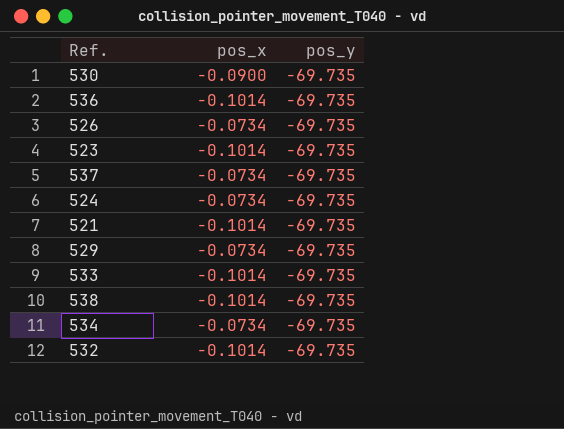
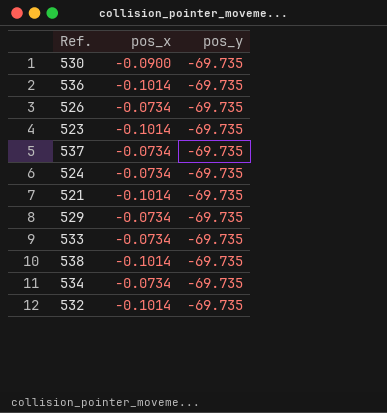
533 | pos_x: -0.1014 -> -0.0734

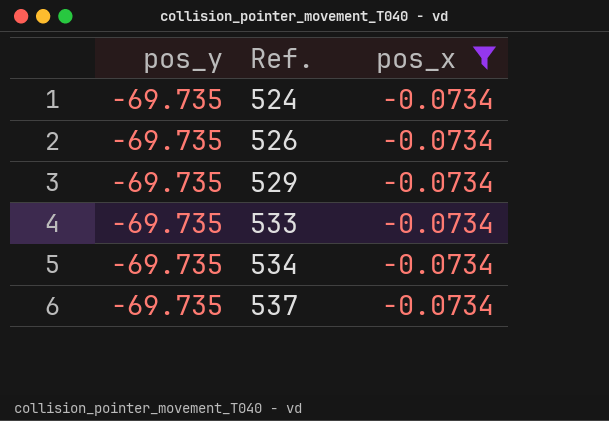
filter: none -> pos_x = -0.0734
row order: none -> Ref. ascending
column pos_y | position: 3 -> 1

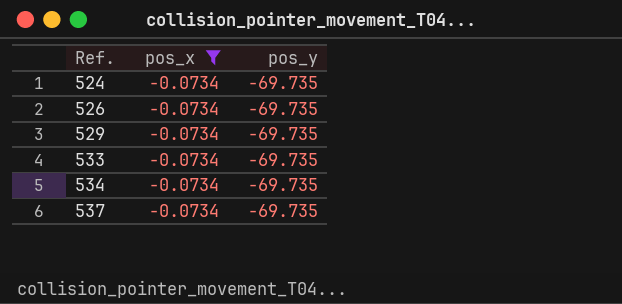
column pos_y | position: 1 -> 3

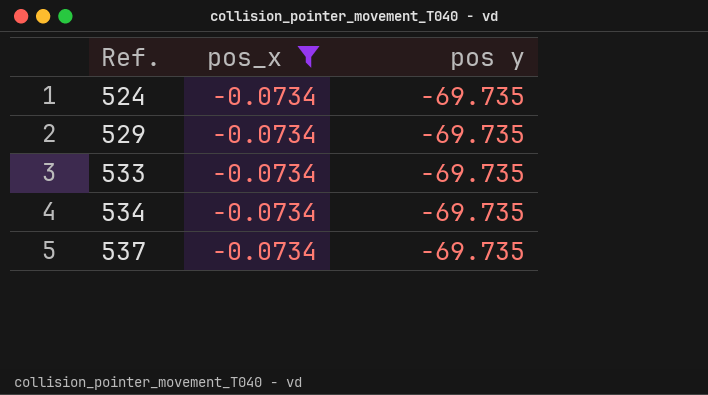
column name: pos_y -> pos y
row 526: -0.0734 | -69.735 -> none

